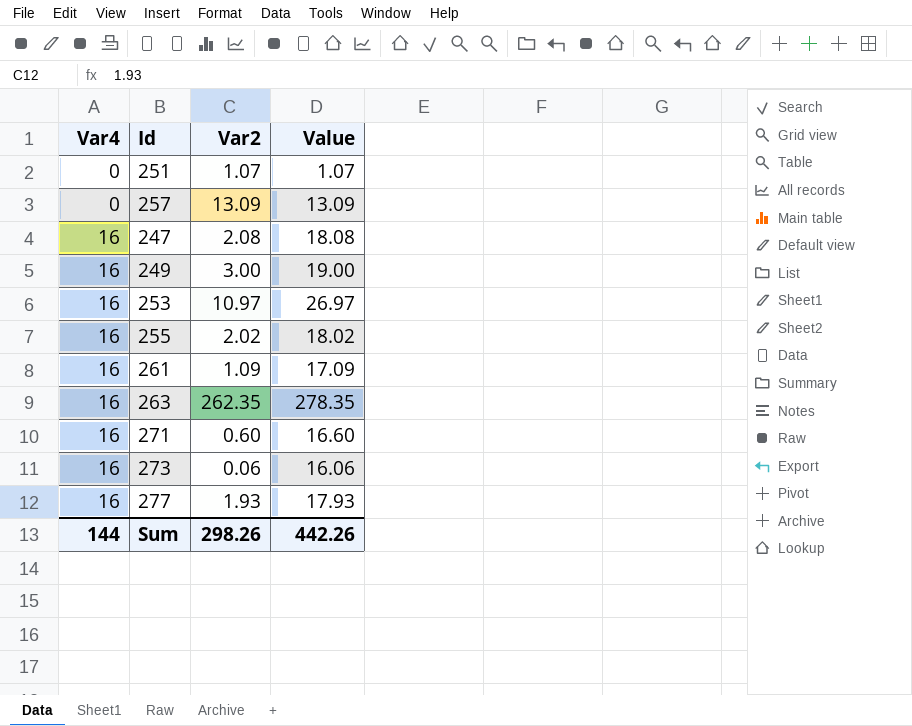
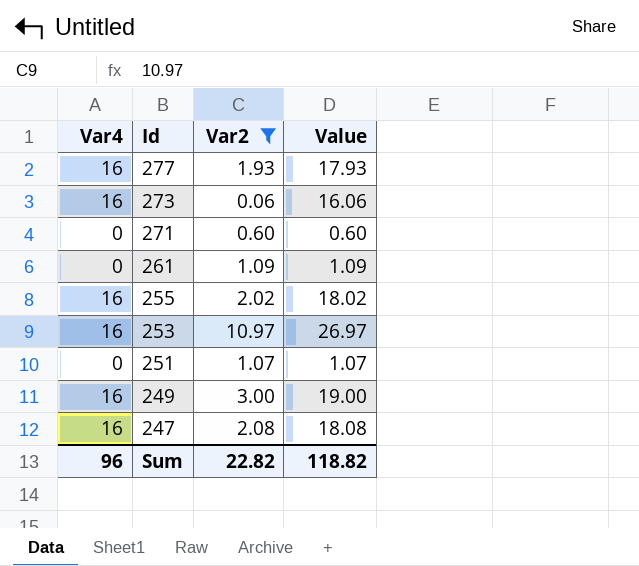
filter: none -> Var2 <= 10.97
row order: Var4 ascending -> Id descending
271 | Var4: 16 -> 0
271 | Value: 16.60 -> 0.60
261 | Var4: 16 -> 0
261 | Value: 17.09 -> 1.09
Sum | Var4: 144 -> 96
Sum | Var2: 298.26 -> 22.82
Sum | Value: 442.26 -> 118.82

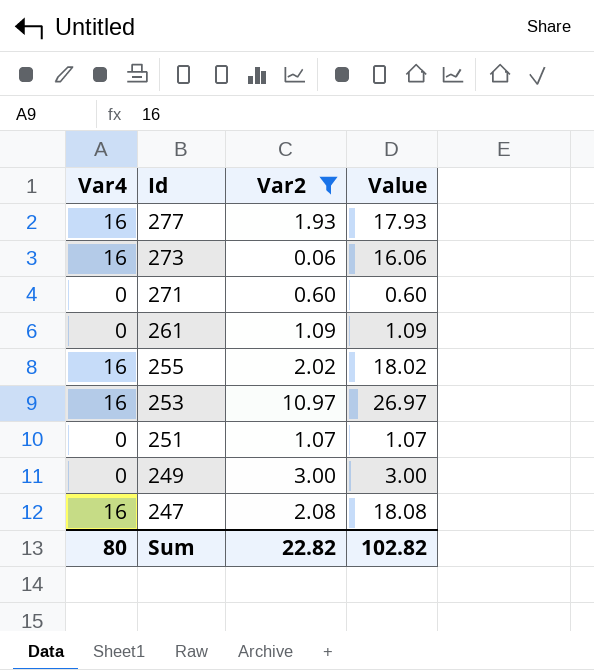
249 | Var4: 16 -> 0
249 | Value: 19.00 -> 3.00
Sum | Var4: 96 -> 80
Sum | Value: 118.82 -> 102.82

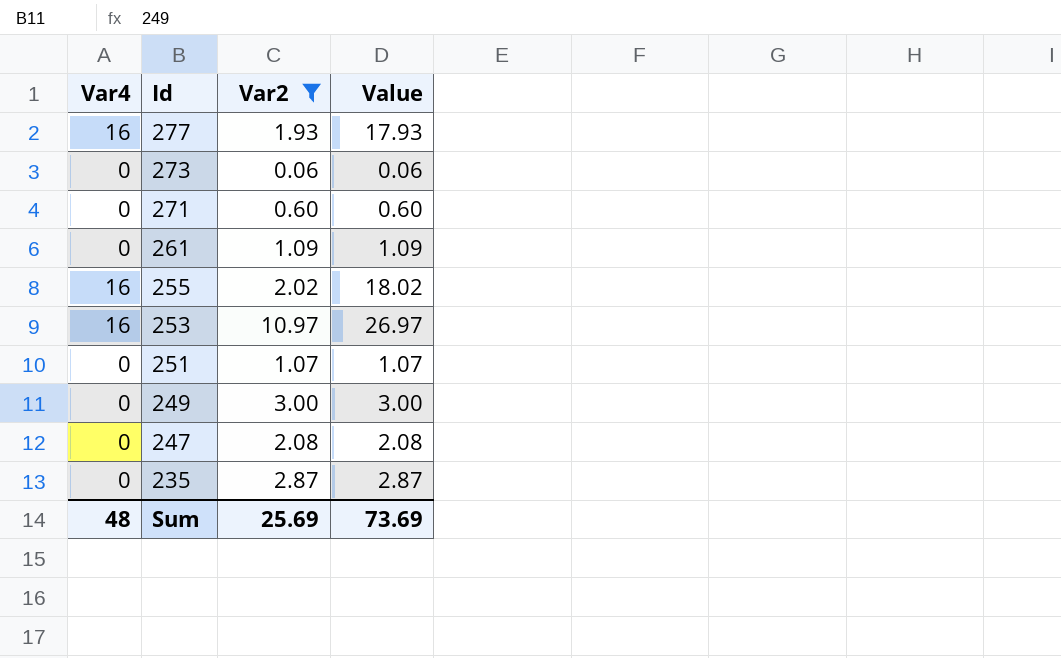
273 | Var4: 16 -> 0
273 | Value: 16.06 -> 0.06
247 | Var4: 16 -> 0
247 | Value: 18.08 -> 2.08
row 235: none -> 0 | 2.87 | 2.87
Sum | Var4: 80 -> 48
Sum | Var2: 22.82 -> 25.69
Sum | Value: 102.82 -> 73.69

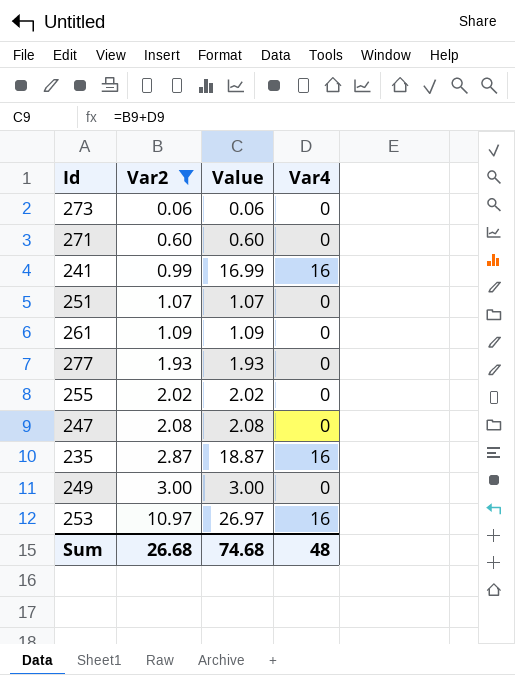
row order: Id descending -> Var2 ascending
column Var4 | position: 1 -> 4
row 241: none -> 0.99 | 16.99 | 16
277 | Value: 17.93 -> 1.93
277 | Var4: 16 -> 0
255 | Value: 18.02 -> 2.02
255 | Var4: 16 -> 0
235 | Value: 2.87 -> 18.87
235 | Var4: 0 -> 16
Sum | Var2: 25.69 -> 26.68
Sum | Value: 73.69 -> 74.68

